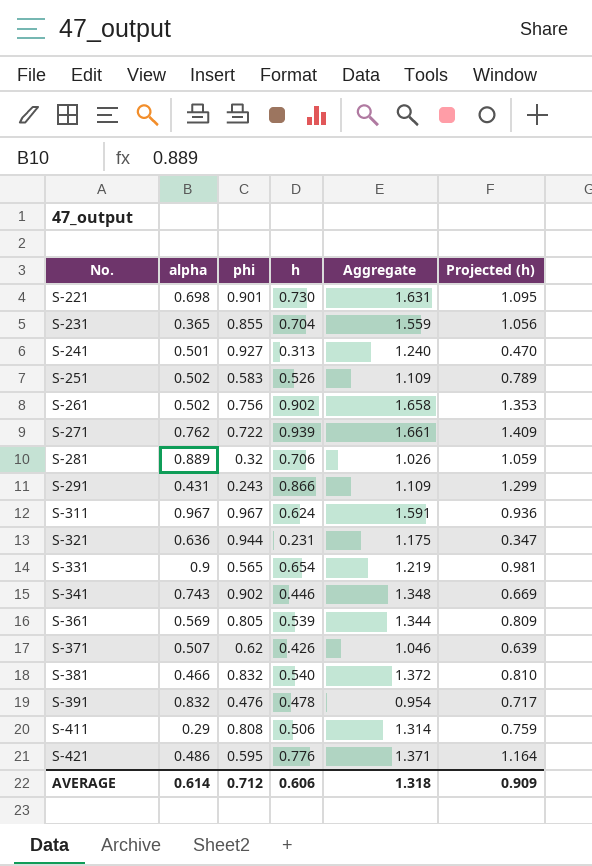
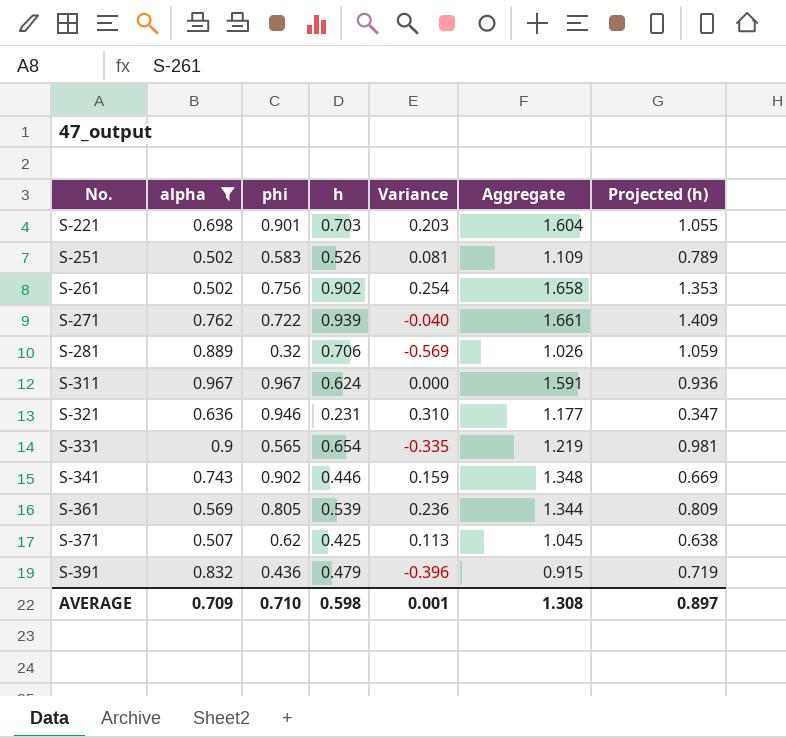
filter: none -> alpha >= 0.502
column Variance | formula: none -> [phi] - [alpha]
S-221 | h: 0.730 -> 0.703
S-221 | Aggregate: 1.631 -> 1.604
S-221 | Projected (h): 1.095 -> 1.055
S-321 | phi: 0.944 -> 0.946
S-321 | Aggregate: 1.175 -> 1.177
S-371 | h: 0.426 -> 0.425
S-371 | Aggregate: 1.046 -> 1.045
S-371 | Projected (h): 0.639 -> 0.638
S-391 | phi: 0.476 -> 0.436
S-391 | h: 0.478 -> 0.479
S-391 | Aggregate: 0.954 -> 0.915
S-391 | Projected (h): 0.717 -> 0.719
AVERAGE | alpha: 0.614 -> 0.709
AVERAGE | phi: 0.712 -> 0.710
AVERAGE | h: 0.606 -> 0.598
AVERAGE | Aggregate: 1.318 -> 1.308
AVERAGE | Projected (h): 0.909 -> 0.897

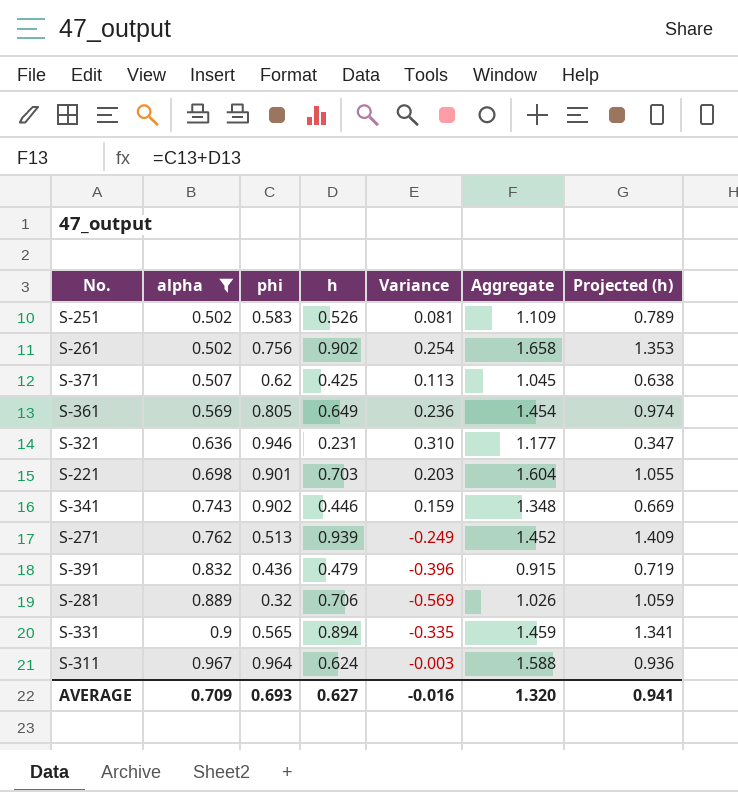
row order: No. ascending -> alpha ascending
S-361 | h: 0.539 -> 0.649
S-361 | Aggregate: 1.344 -> 1.454
S-361 | Projected (h): 0.809 -> 0.974
S-271 | phi: 0.722 -> 0.513
S-271 | Variance: -0.040 -> -0.249
S-271 | Aggregate: 1.661 -> 1.452
S-331 | h: 0.654 -> 0.894
S-331 | Aggregate: 1.219 -> 1.459
S-331 | Projected (h): 0.981 -> 1.341
S-311 | phi: 0.967 -> 0.964
S-311 | Variance: 0.000 -> -0.003
S-311 | Aggregate: 1.591 -> 1.588
AVERAGE | phi: 0.710 -> 0.693
AVERAGE | h: 0.598 -> 0.627
AVERAGE | Variance: 0.001 -> -0.016
AVERAGE | Aggregate: 1.308 -> 1.320
AVERAGE | Projected (h): 0.897 -> 0.941

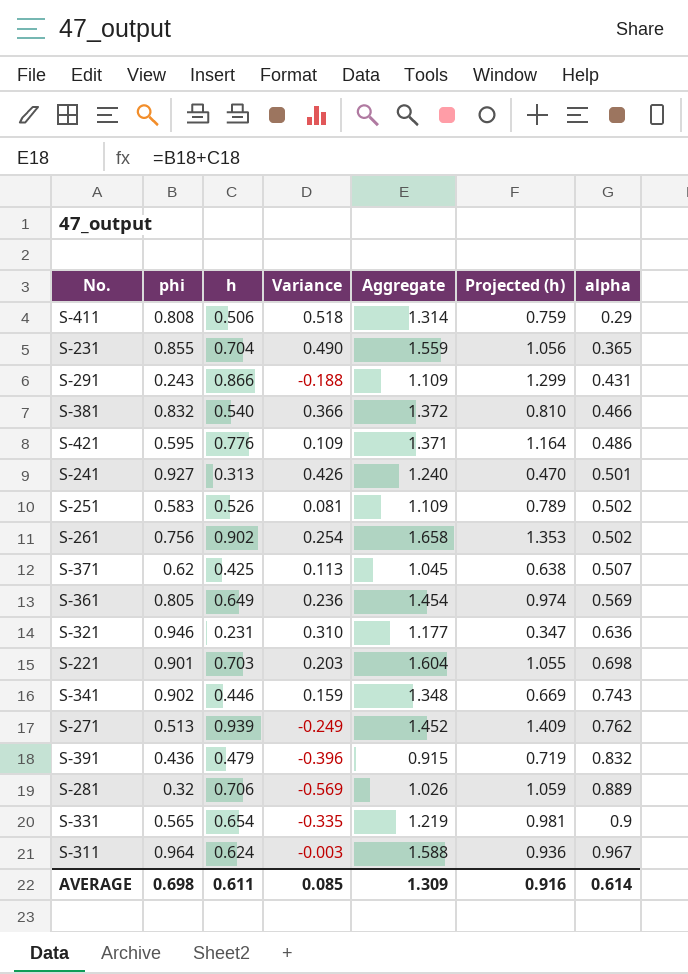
filter: alpha >= 0.502 -> none
column alpha | position: 2 -> 7
S-331 | h: 0.894 -> 0.654
S-331 | Aggregate: 1.459 -> 1.219
S-331 | Projected (h): 1.341 -> 0.981
AVERAGE | phi: 0.693 -> 0.698
AVERAGE | h: 0.627 -> 0.611
AVERAGE | Variance: -0.016 -> 0.085
AVERAGE | Aggregate: 1.320 -> 1.309
AVERAGE | Projected (h): 0.941 -> 0.916
AVERAGE | alpha: 0.709 -> 0.614

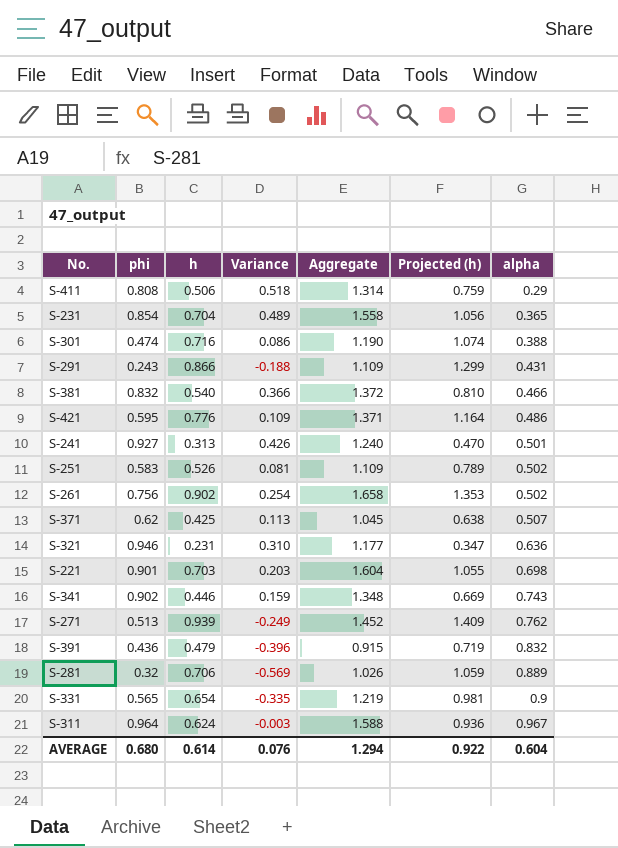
row S-361: 0.805 | 0.649 | 0.236 | 1.454 | 0.974 | 0.569 -> none
S-231 | phi: 0.855 -> 0.854
S-231 | Variance: 0.490 -> 0.489
S-231 | Aggregate: 1.559 -> 1.558
row S-301: none -> 0.474 | 0.716 | 0.086 | 1.190 | 1.074 | 0.388
AVERAGE | phi: 0.698 -> 0.680
AVERAGE | h: 0.611 -> 0.614
AVERAGE | Variance: 0.085 -> 0.076
AVERAGE | Aggregate: 1.309 -> 1.294
AVERAGE | Projected (h): 0.916 -> 0.922
AVERAGE | alpha: 0.614 -> 0.604

